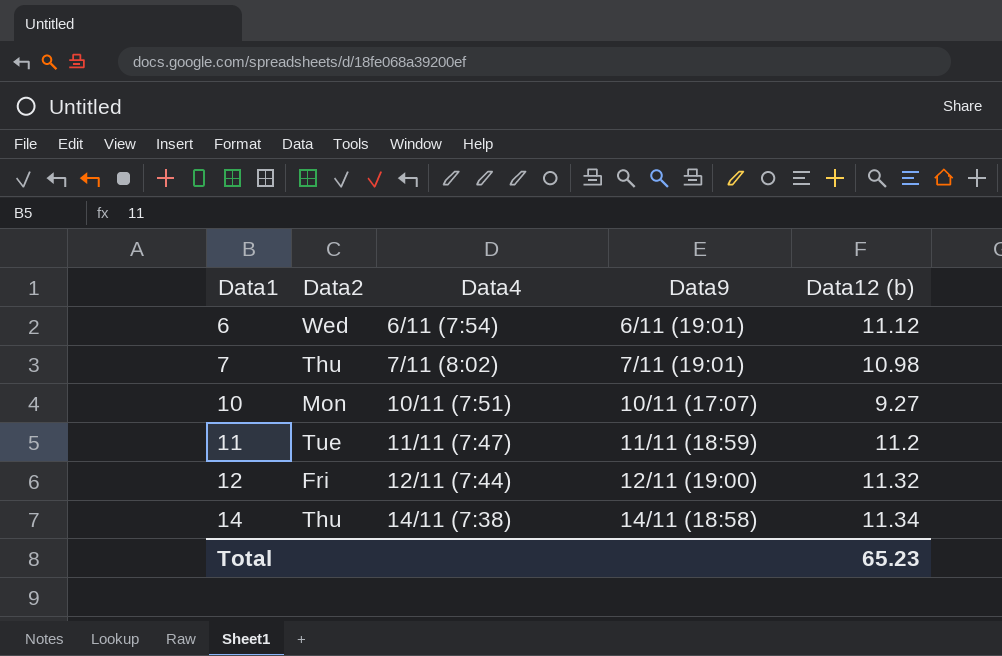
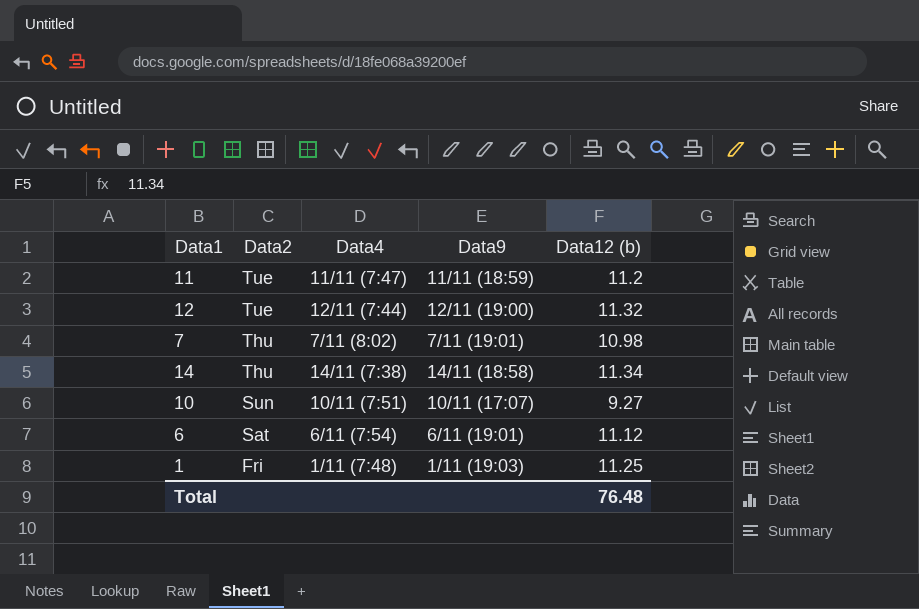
row order: Data1 ascending -> Data2 descending
12 | Data2: Fri -> Tue
10 | Data2: Mon -> Sun
6 | Data2: Wed -> Sat
row 1: none -> Fri | 1/11 (7:48) | 1/11 (19:03) | 11.25
Total | Data12 (b): 65.23 -> 76.48

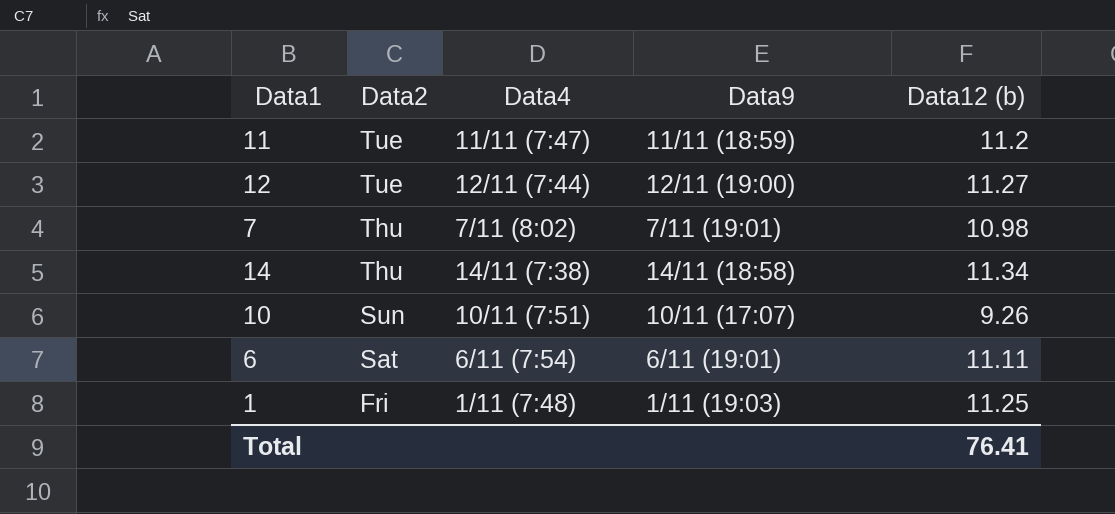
12 | Data12 (b): 11.32 -> 11.27
10 | Data12 (b): 9.27 -> 9.26
6 | Data12 (b): 11.12 -> 11.11
Total | Data12 (b): 76.48 -> 76.41

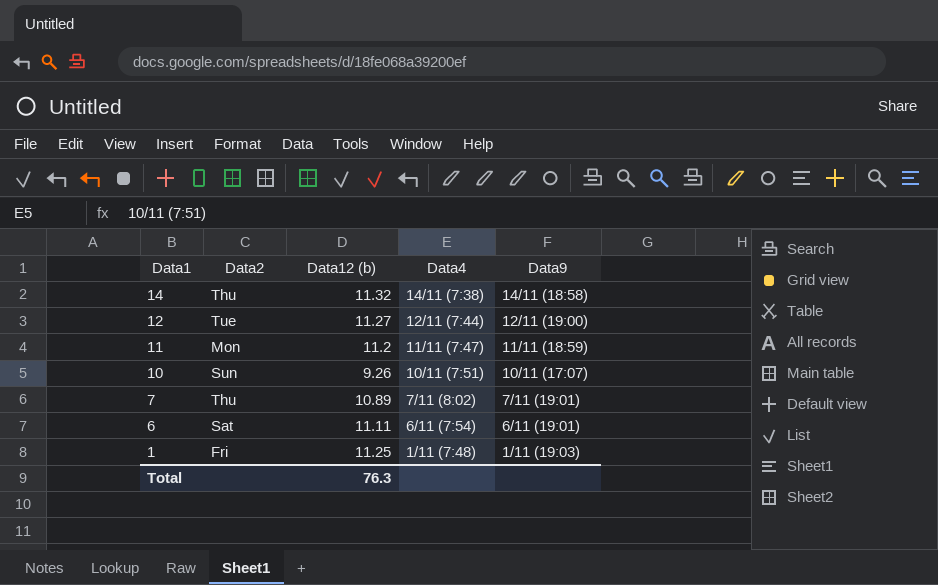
row order: Data2 descending -> Data1 descending
column Data12 (b) | position: 5 -> 3
14 | Data12 (b): 11.34 -> 11.32
11 | Data2: Tue -> Mon
7 | Data12 (b): 10.98 -> 10.89
Total | Data12 (b): 76.41 -> 76.3

